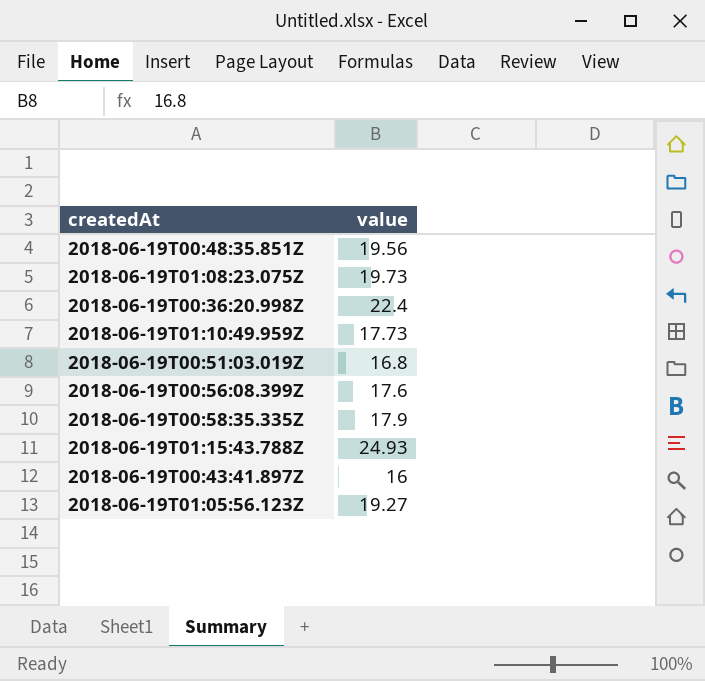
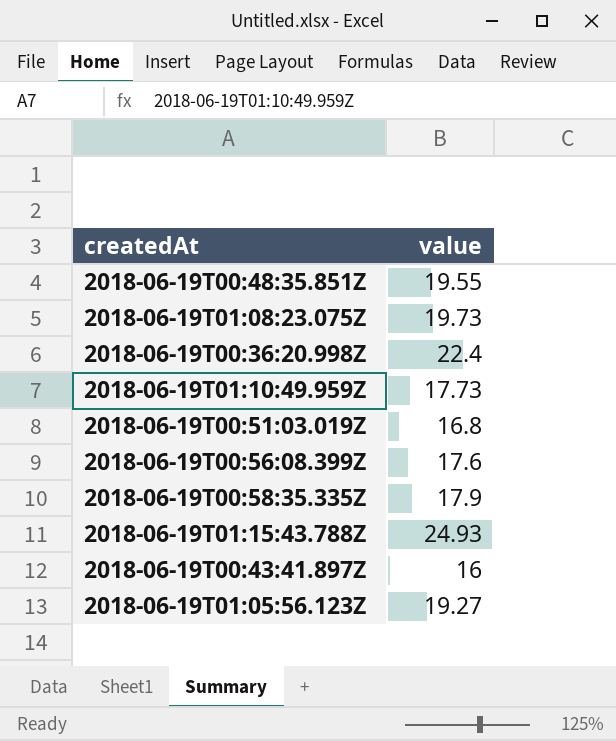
2018-06-19T00:48:35.851Z | value: 19.56 -> 19.55

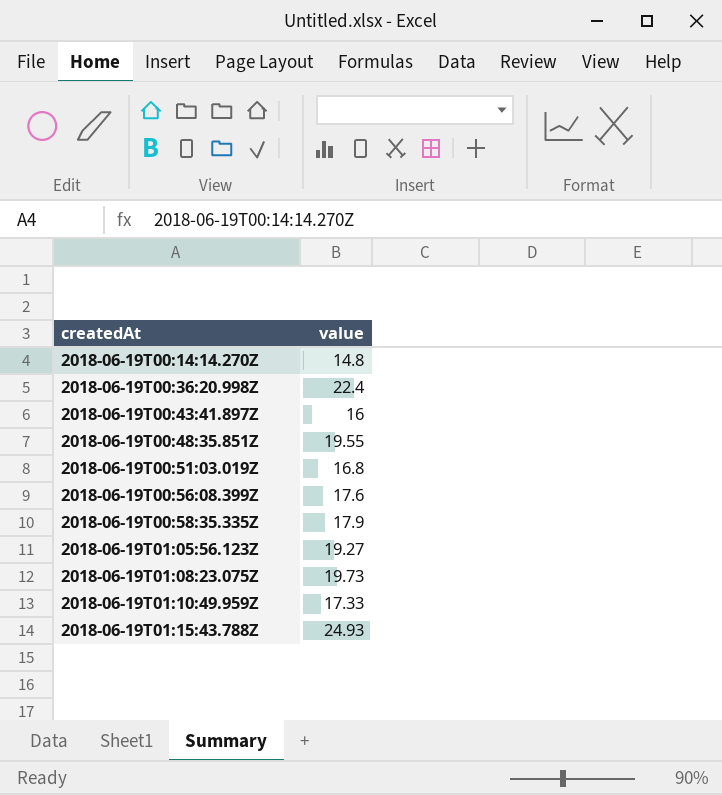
row order: none -> createdAt ascending
row 2018-06-19T00:14:14.270Z: none -> 14.8
2018-06-19T01:10:49.959Z | value: 17.73 -> 17.33

